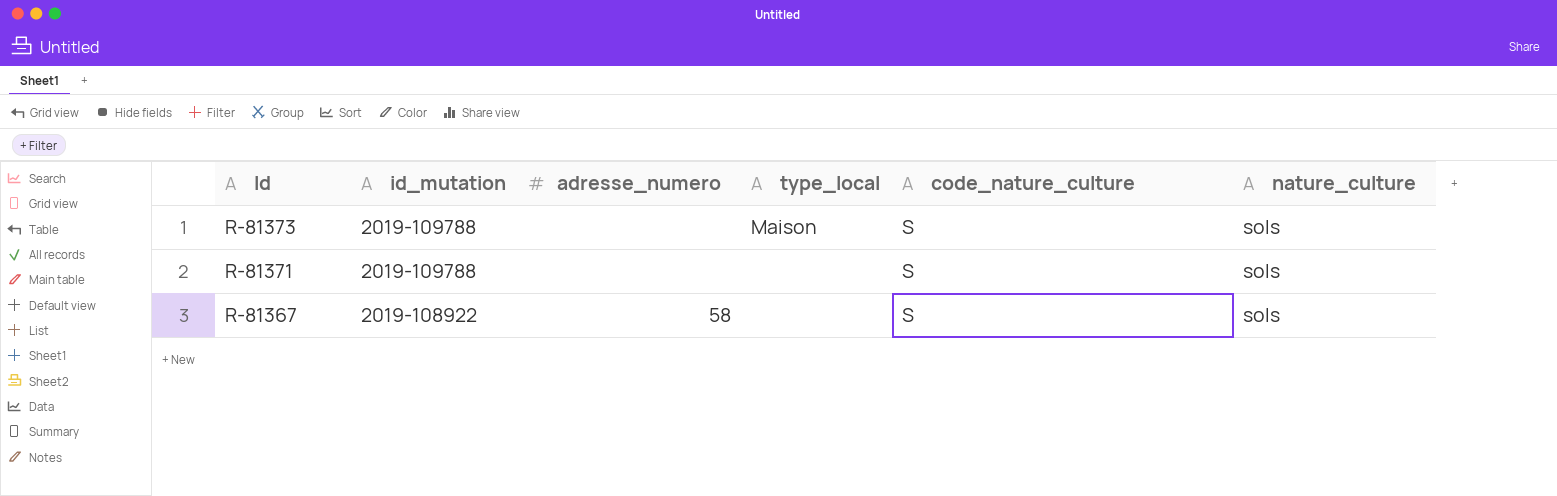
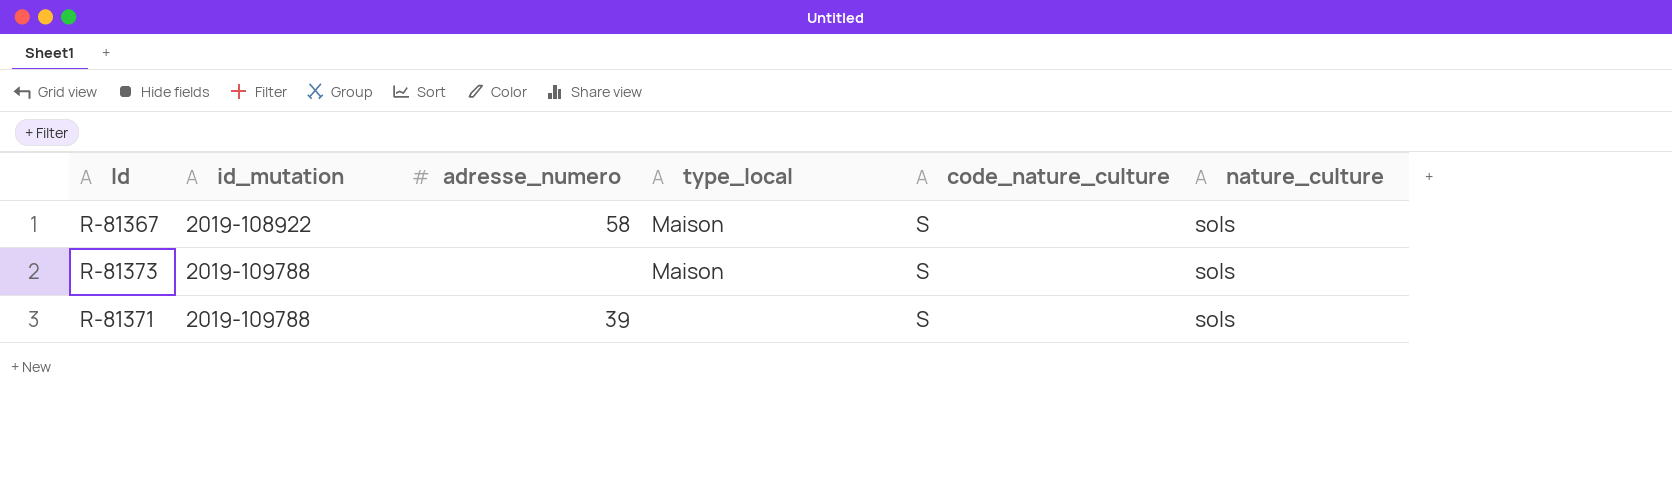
row order: Id descending -> id_mutation ascending
R-81367 | type_local: none -> Maison
R-81371 | adresse_numero: none -> 39

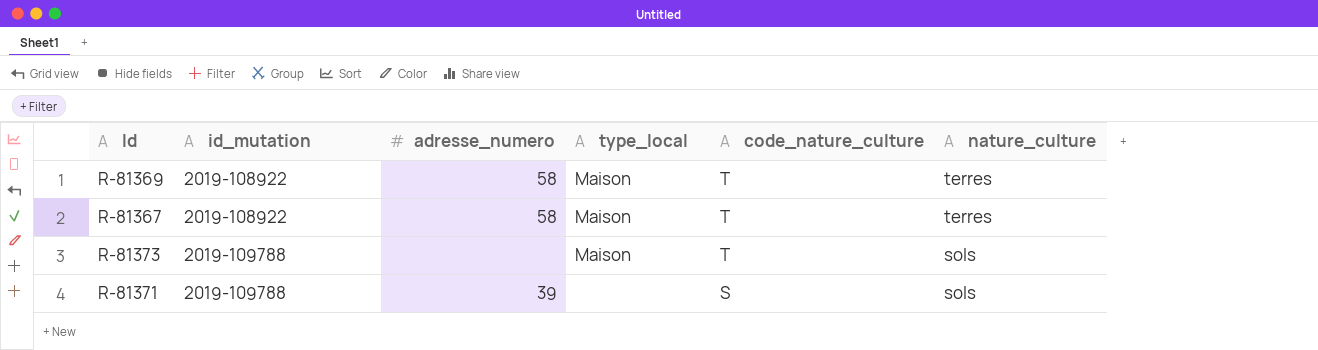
row R-81369: none -> 2019-108922 | 58 | Maison | T | terres
R-81367 | code_nature_culture: S -> T
R-81367 | nature_culture: sols -> terres
R-81373 | code_nature_culture: S -> T

